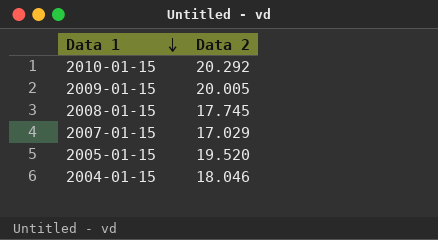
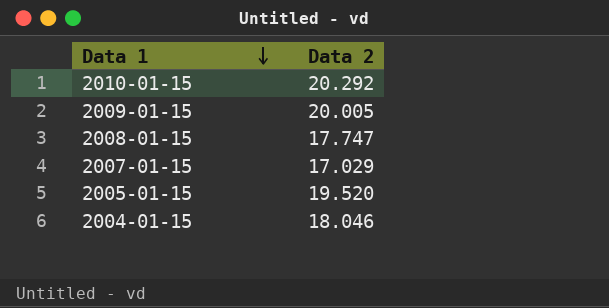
2008-01-15 | Data 2: 17.745 -> 17.747

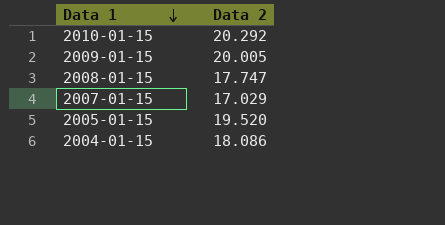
2004-01-15 | Data 2: 18.046 -> 18.086

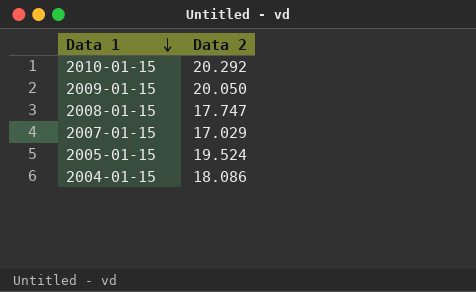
2009-01-15 | Data 2: 20.005 -> 20.050
2005-01-15 | Data 2: 19.520 -> 19.524

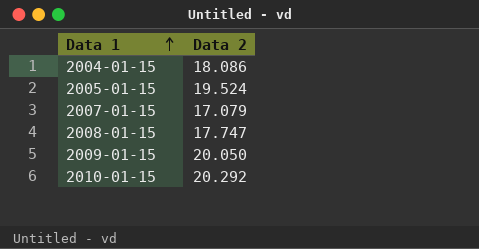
row order: Data 1 descending -> Data 1 ascending
2007-01-15 | Data 2: 17.029 -> 17.079

